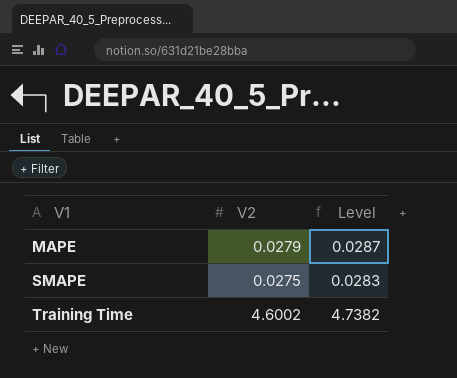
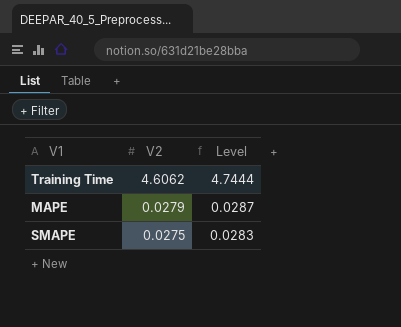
row order: V1 ascending -> V2 descending
Training Time | V2: 4.6002 -> 4.6062
Training Time | Level: 4.7382 -> 4.7444

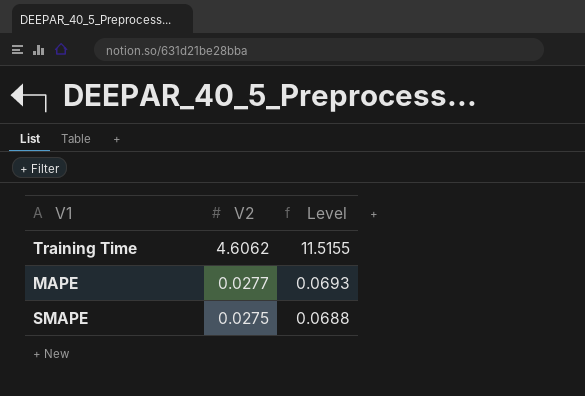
column Level | formula: [V2] * 1.03 -> [V2] * 2.5
MAPE | V2: 0.0279 -> 0.0277

